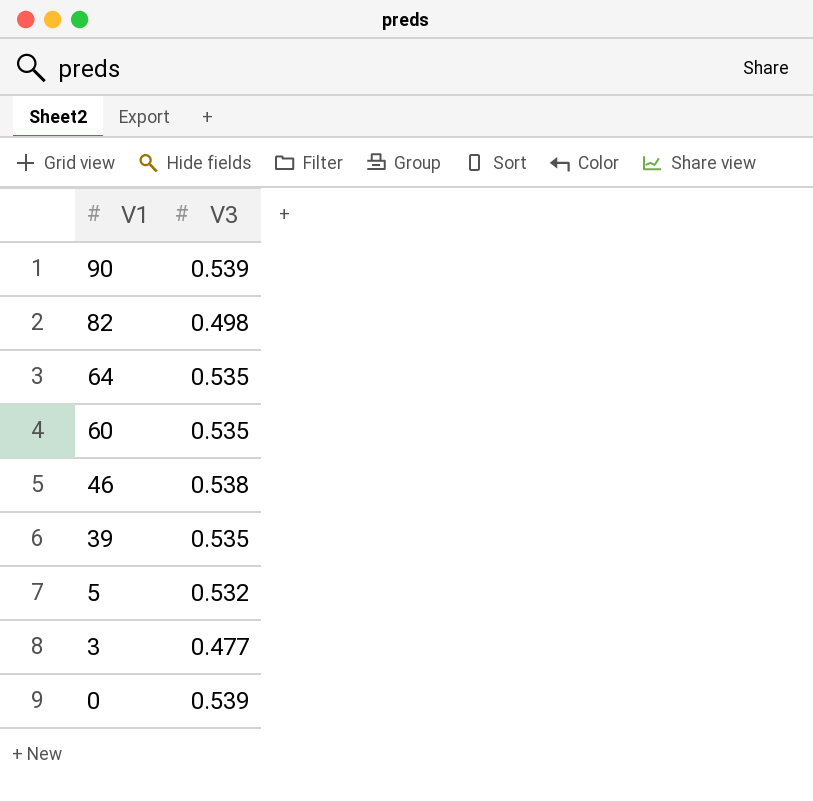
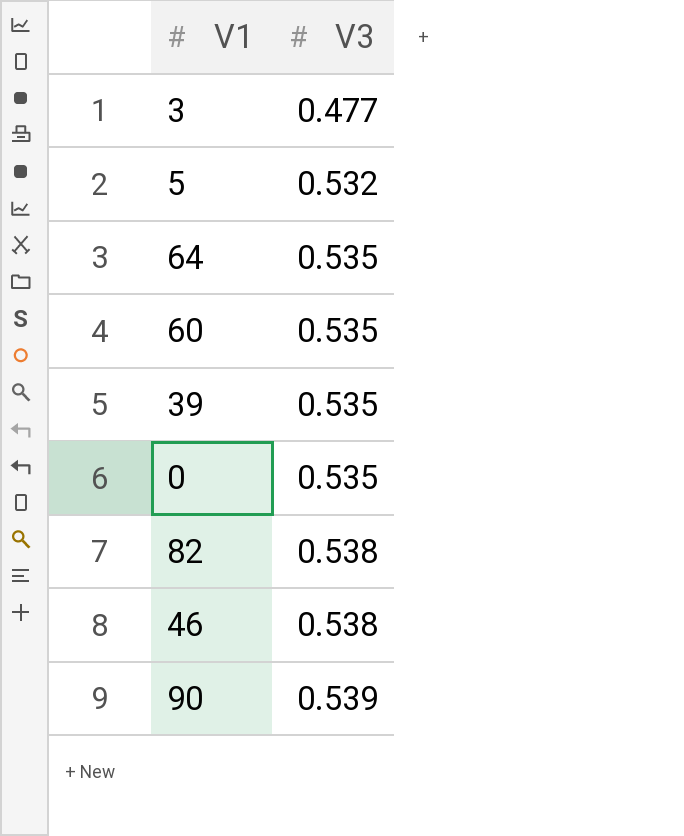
row order: V1 descending -> V3 ascending
0 | V3: 0.539 -> 0.535
82 | V3: 0.498 -> 0.538

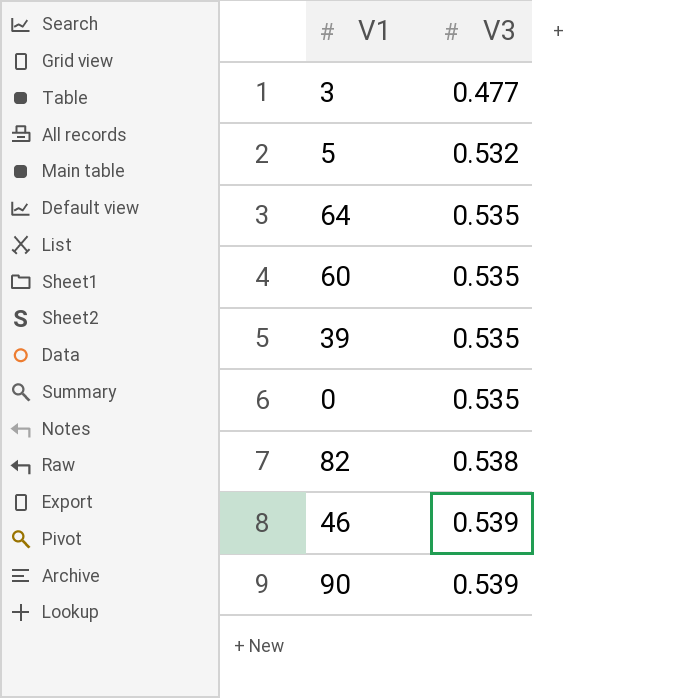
46 | V3: 0.538 -> 0.539

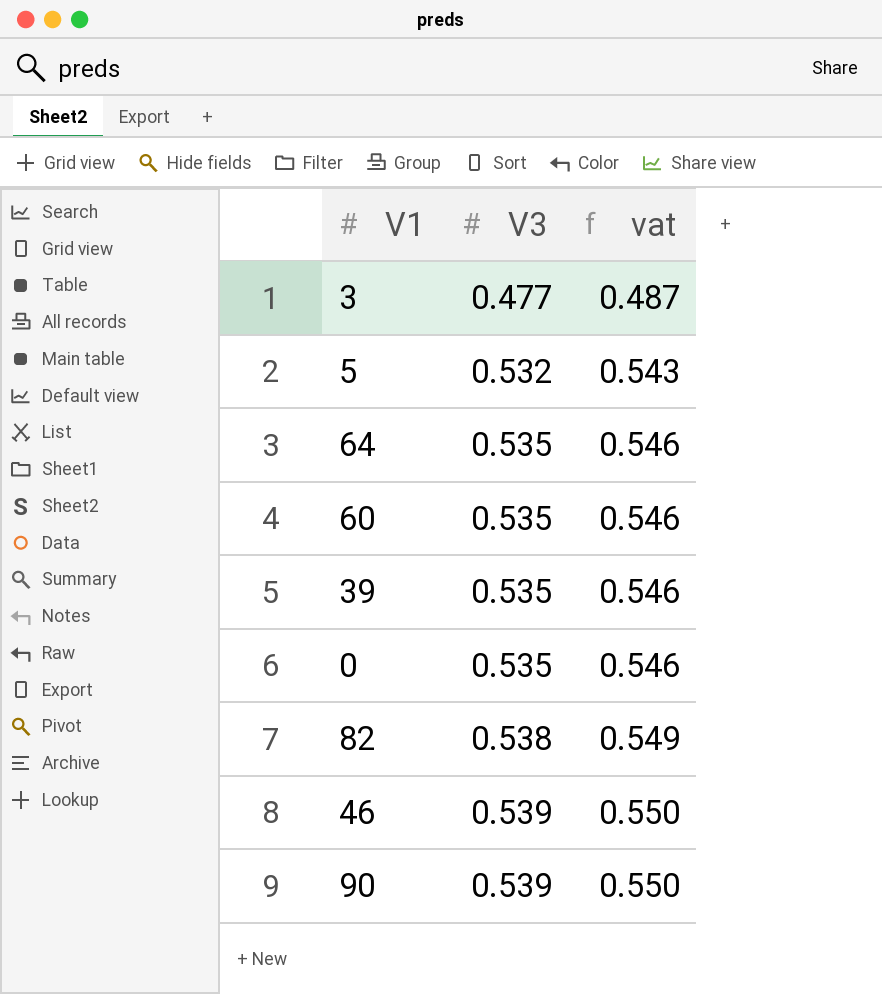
column vat | formula: none -> [V3] * 1.02

